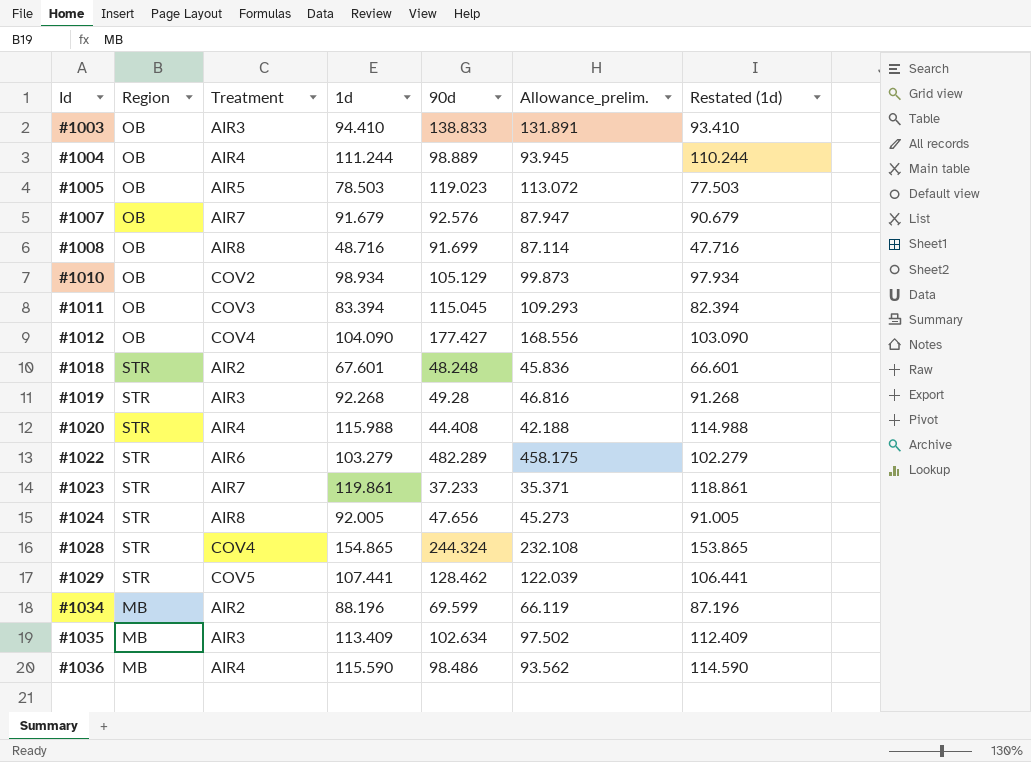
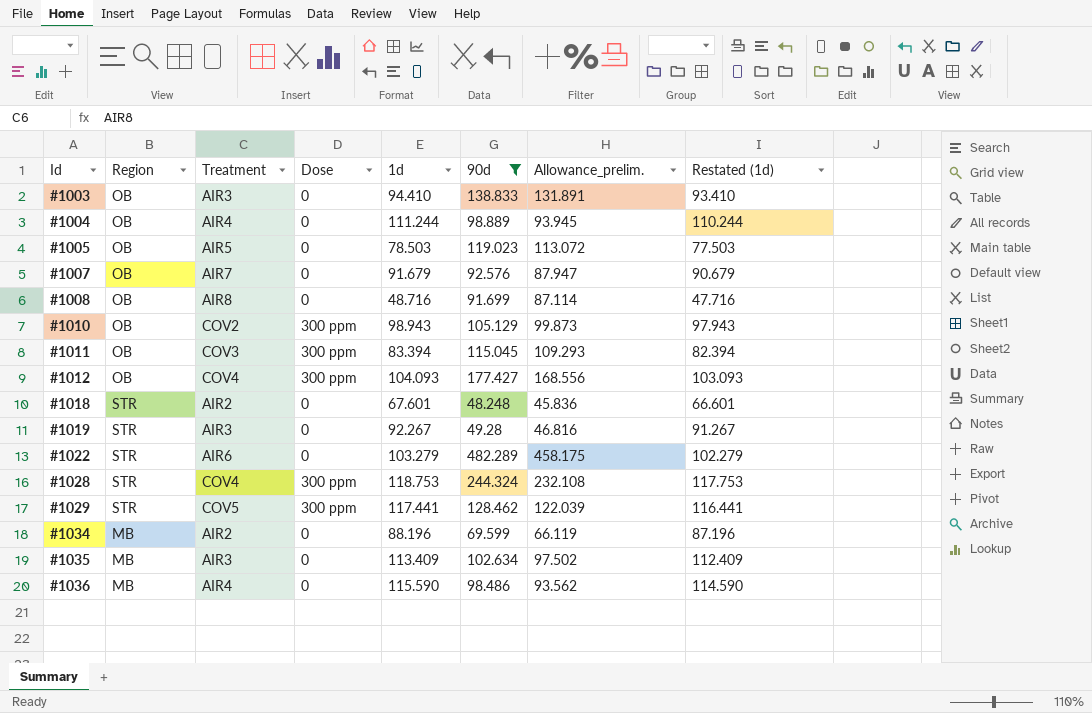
filter: none -> 90d >= 48.248
column Dose | position: none -> 4
#1010 | 1d: 98.934 -> 98.943
#1010 | Restated (1d): 97.934 -> 97.943
#1012 | 1d: 104.090 -> 104.093
#1012 | Restated (1d): 103.090 -> 103.093
#1019 | 1d: 92.268 -> 92.267
#1019 | Restated (1d): 91.268 -> 91.267
#1028 | 1d: 154.865 -> 118.753
#1028 | Restated (1d): 153.865 -> 117.753
#1029 | 1d: 107.441 -> 117.441
#1029 | Restated (1d): 106.441 -> 116.441

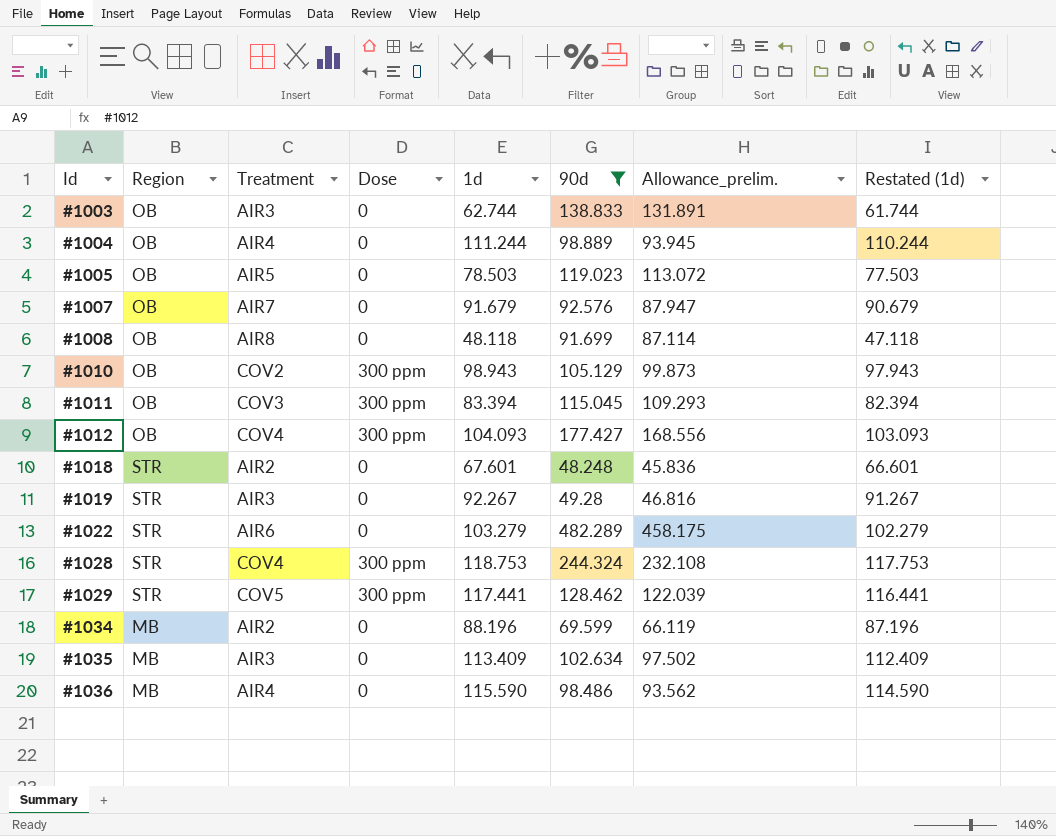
#1003 | 1d: 94.410 -> 62.744
#1003 | Restated (1d): 93.410 -> 61.744
#1008 | 1d: 48.716 -> 48.118
#1008 | Restated (1d): 47.716 -> 47.118

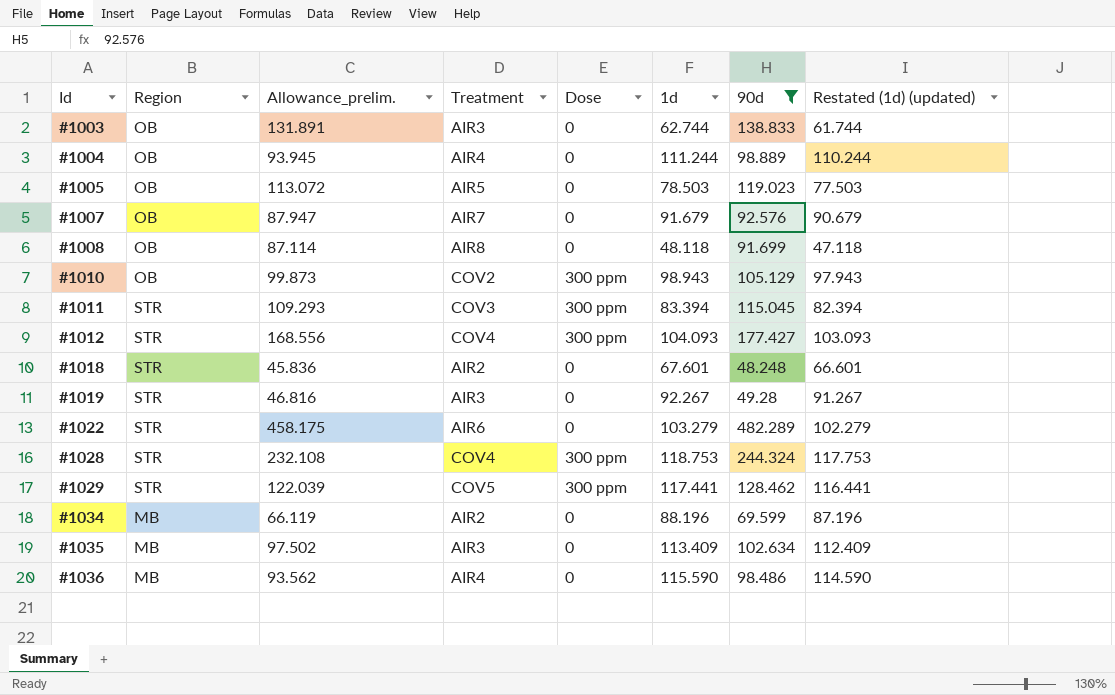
column Allowance_prelim. | position: 7 -> 3
column name: Restated (1d) -> Restated (1d) (updated)
#1011 | Region: OB -> STR
#1012 | Region: OB -> STR

